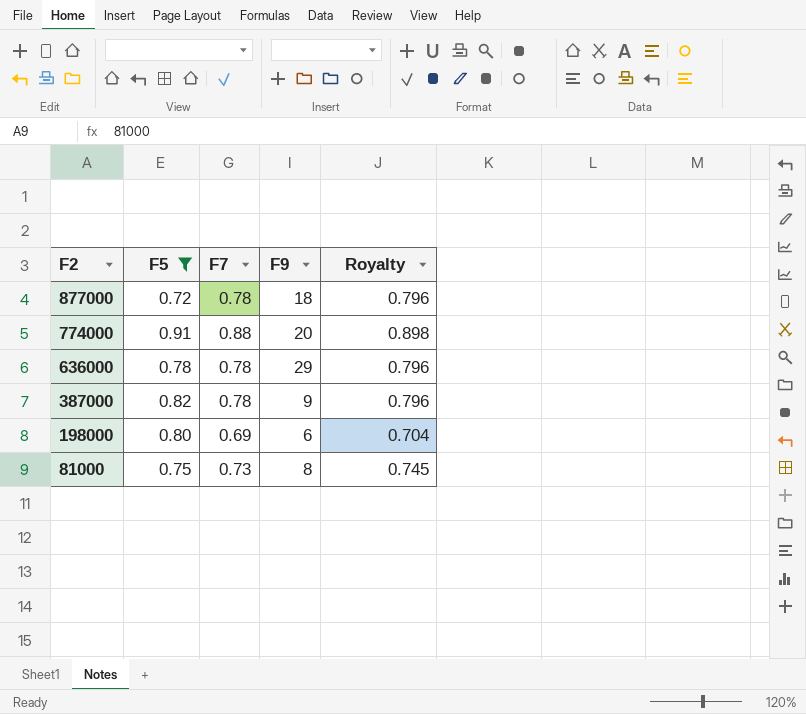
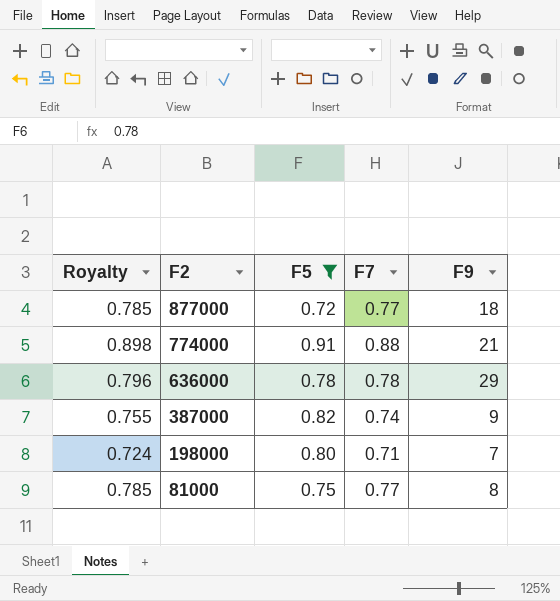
column Royalty | position: 5 -> 1
877000 | Royalty: 0.796 -> 0.785
877000 | F7: 0.78 -> 0.77
774000 | F9: 20 -> 21
387000 | Royalty: 0.796 -> 0.755
387000 | F7: 0.78 -> 0.74
198000 | Royalty: 0.704 -> 0.724
198000 | F7: 0.69 -> 0.71
198000 | F9: 6 -> 7
81000 | Royalty: 0.745 -> 0.785
81000 | F7: 0.73 -> 0.77

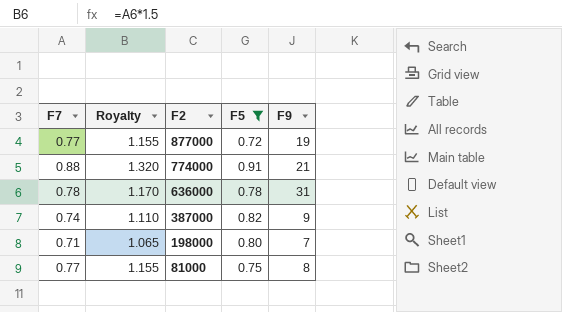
column F7 | position: 4 -> 1
column Royalty | formula: [F7] * 1.02 -> [F7] * 1.5
877000 | F9: 18 -> 19
636000 | F9: 29 -> 31

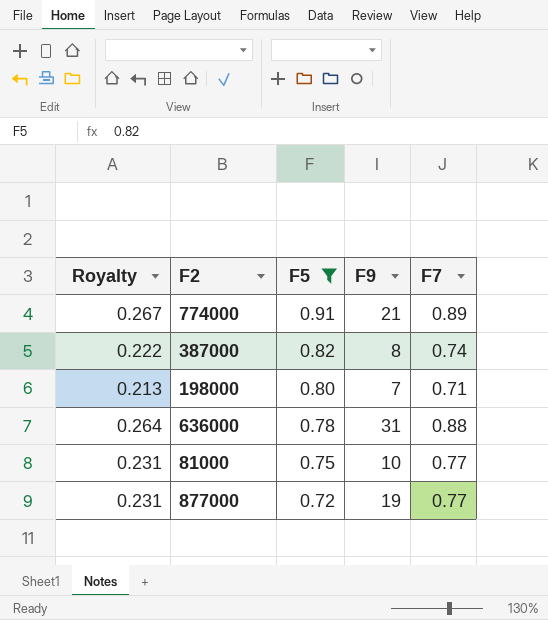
row order: F2 descending -> F5 descending
column Royalty | formula: [F7] * 1.5 -> [F7] * 0.3
column F7 | position: 1 -> 5
774000 | F7: 0.88 -> 0.89
387000 | F9: 9 -> 8
636000 | F7: 0.78 -> 0.88
81000 | F9: 8 -> 10

